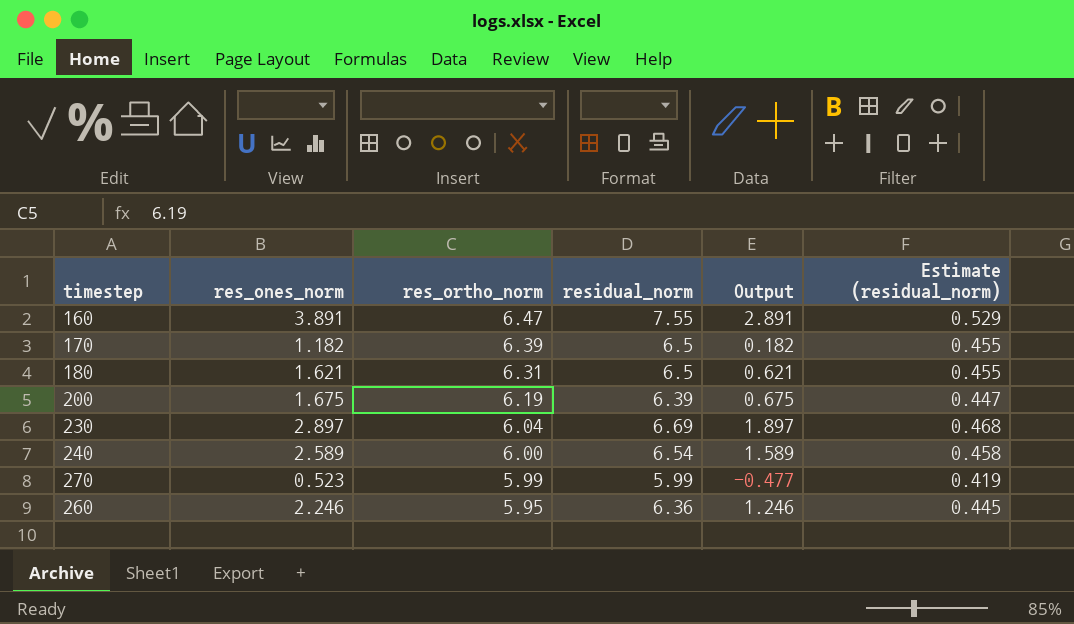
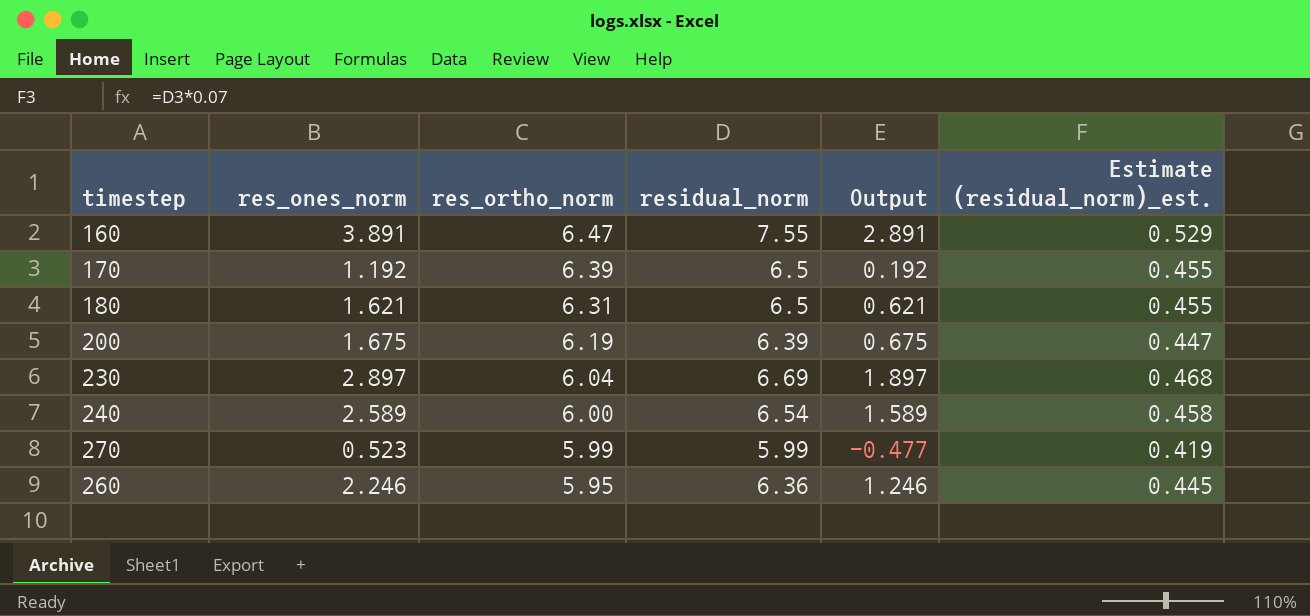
column name: Estimate (residual_norm) -> Estimate (residual_norm)_est.
170 | res_ones_norm: 1.182 -> 1.192
170 | Output: 0.182 -> 0.192

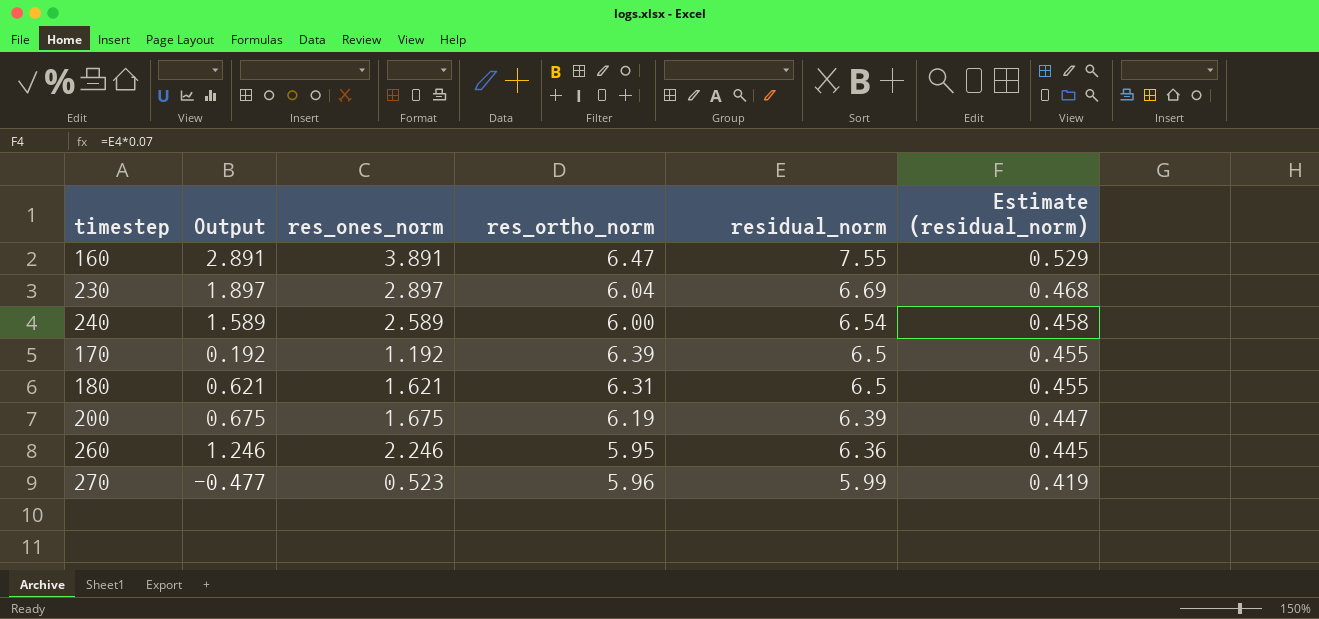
row order: res_ortho_norm descending -> residual_norm descending
column Output | position: 5 -> 2
column name: Estimate (residual_norm)_est. -> Estimate (residual_norm)
270 | res_ortho_norm: 5.99 -> 5.96

